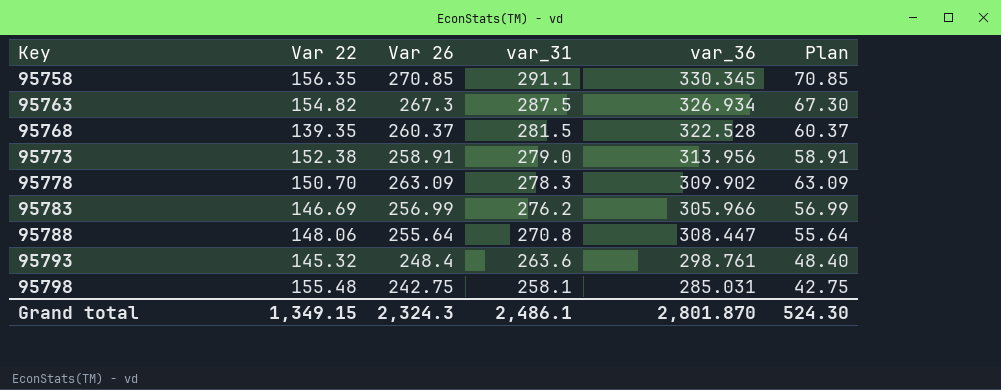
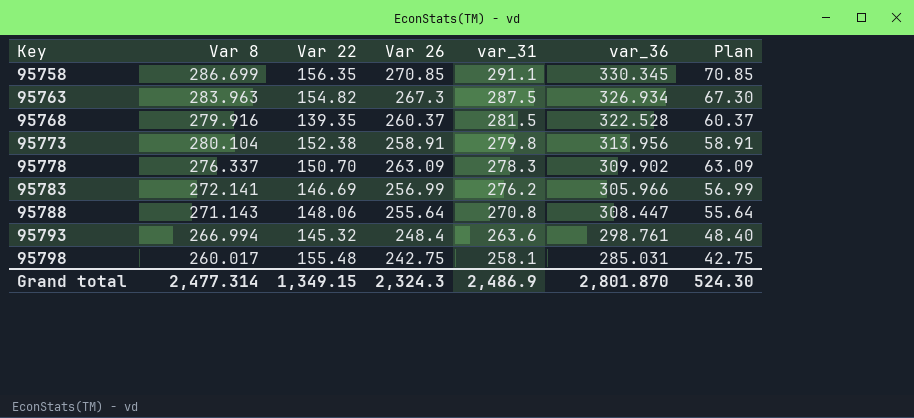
column Var 8 | position: none -> 2
95773 | var_31: 279.0 -> 279.8
Grand total | var_31: 2,486.1 -> 2,486.9

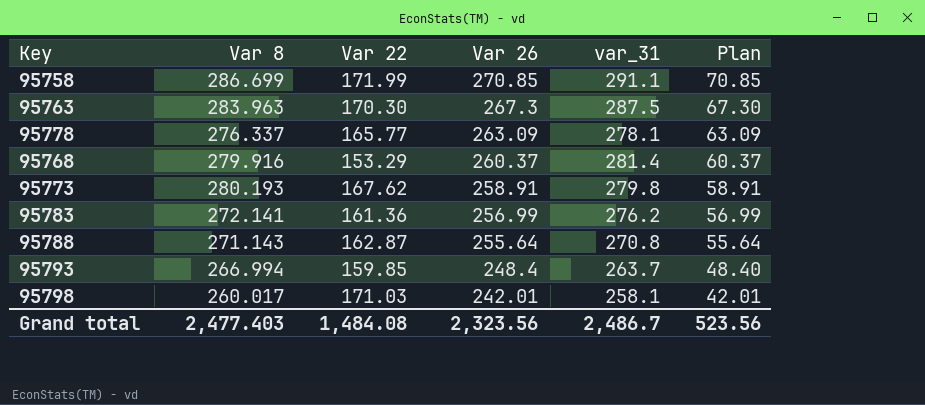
row order: Key ascending -> Var 26 descending
column var_36 | position: 6 -> none
95758 | Var 22: 156.35 -> 171.99
95763 | Var 22: 154.82 -> 170.30
95778 | Var 22: 150.70 -> 165.77
95778 | var_31: 278.3 -> 278.1
95768 | Var 22: 139.35 -> 153.29
95768 | var_31: 281.5 -> 281.4
95773 | Var 8: 280.104 -> 280.193
95773 | Var 22: 152.38 -> 167.62
95783 | Var 22: 146.69 -> 161.36
95788 | Var 22: 148.06 -> 162.87
95793 | Var 22: 145.32 -> 159.85
95793 | var_31: 263.6 -> 263.7
95798 | Var 22: 155.48 -> 171.03
95798 | Var 26: 242.75 -> 242.01
95798 | Plan: 42.75 -> 42.01
Grand total | Var 8: 2,477.314 -> 2,477.403
Grand total | Var 22: 1,349.15 -> 1,484.08
Grand total | Var 26: 2,324.3 -> 2,323.56
Grand total | var_31: 2,486.9 -> 2,486.7
Grand total | Plan: 524.30 -> 523.56

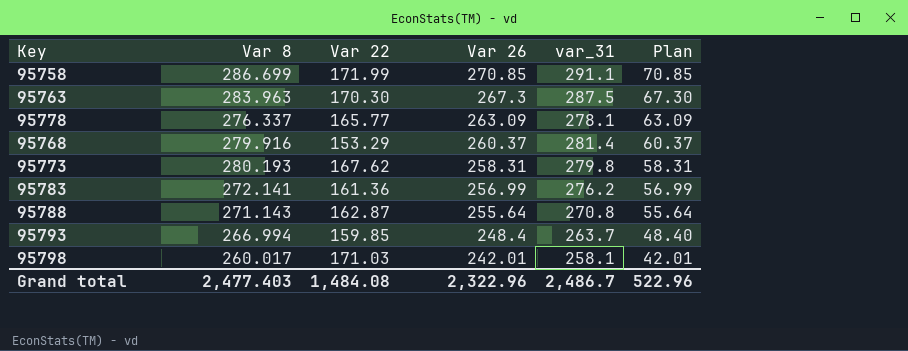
95773 | Var 26: 258.91 -> 258.31
95773 | Plan: 58.91 -> 58.31
Grand total | Var 26: 2,323.56 -> 2,322.96
Grand total | Plan: 523.56 -> 522.96

